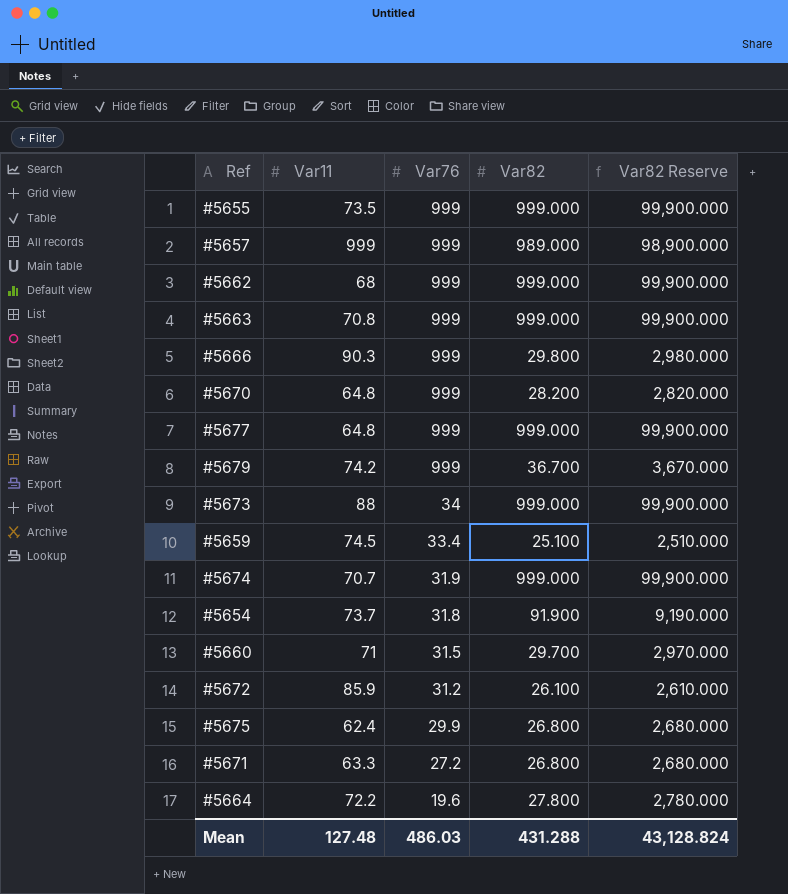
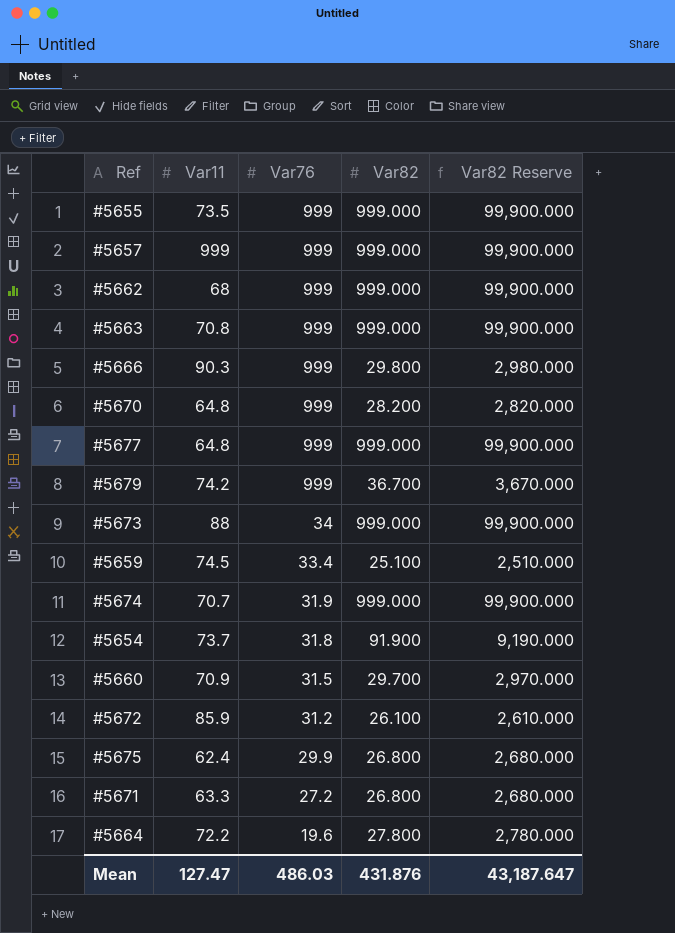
#5657 | Var82: 989.000 -> 999.000
#5657 | Var82 Reserve: 98,900.000 -> 99,900.000
#5660 | Var11: 71 -> 70.9
Mean | Var11: 127.48 -> 127.47
Mean | Var82: 431.288 -> 431.876
Mean | Var82 Reserve: 43,128.824 -> 43,187.647

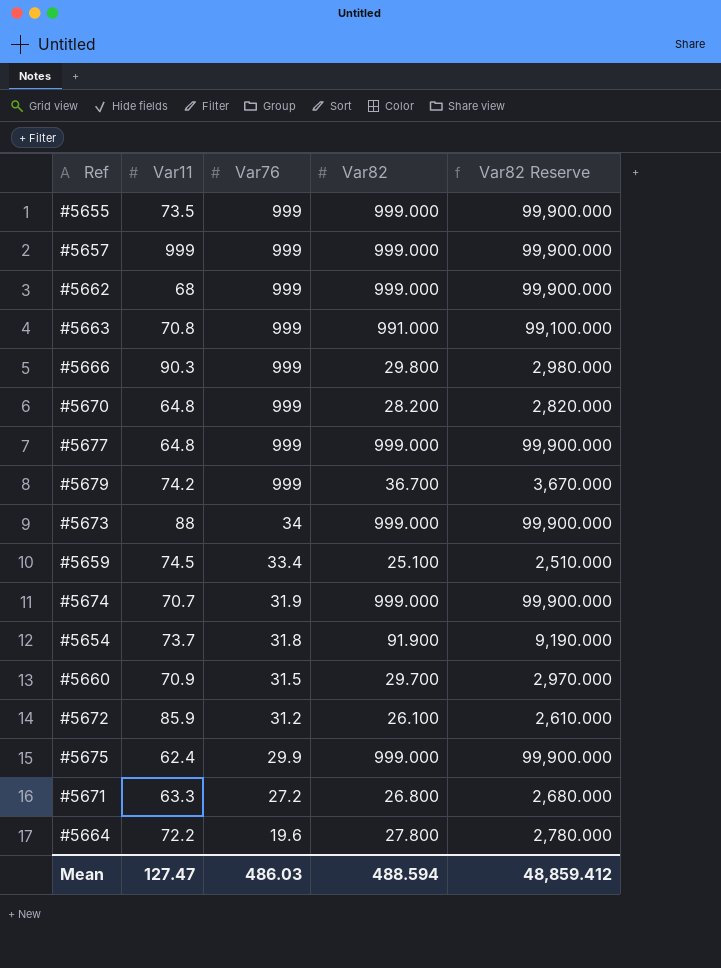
#5663 | Var82: 999.000 -> 991.000
#5663 | Var82 Reserve: 99,900.000 -> 99,100.000
#5675 | Var82: 26.800 -> 999.000
#5675 | Var82 Reserve: 2,680.000 -> 99,900.000
Mean | Var82: 431.876 -> 488.594
Mean | Var82 Reserve: 43,187.647 -> 48,859.412

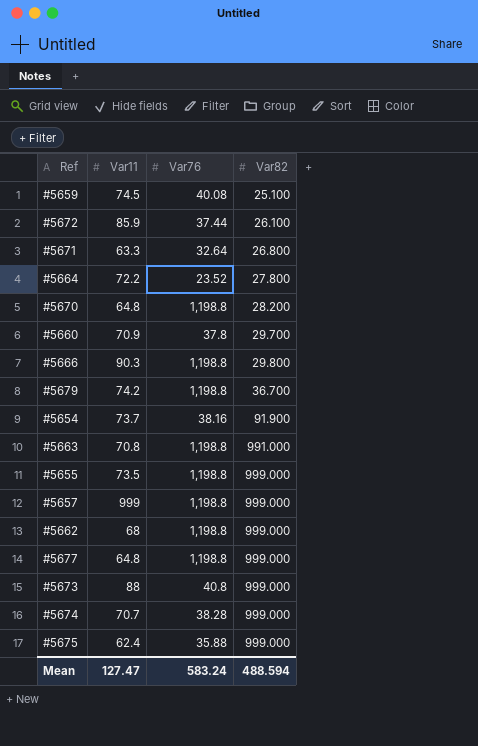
row order: Var76 descending -> Var82 ascending
column Var82 Reserve | formula: [Var82] * 100 -> none
#5659 | Var76: 33.4 -> 40.08
#5672 | Var76: 31.2 -> 37.44
#5671 | Var76: 27.2 -> 32.64
#5664 | Var76: 19.6 -> 23.52
#5670 | Var76: 999 -> 1,198.8
#5660 | Var76: 31.5 -> 37.8
#5666 | Var76: 999 -> 1,198.8
#5679 | Var76: 999 -> 1,198.8
#5654 | Var76: 31.8 -> 38.16
#5663 | Var76: 999 -> 1,198.8
#5655 | Var76: 999 -> 1,198.8
#5657 | Var76: 999 -> 1,198.8
#5662 | Var76: 999 -> 1,198.8
#5677 | Var76: 999 -> 1,198.8
#5673 | Var76: 34 -> 40.8
#5674 | Var76: 31.9 -> 38.28
#5675 | Var76: 29.9 -> 35.88
Mean | Var76: 486.03 -> 583.24

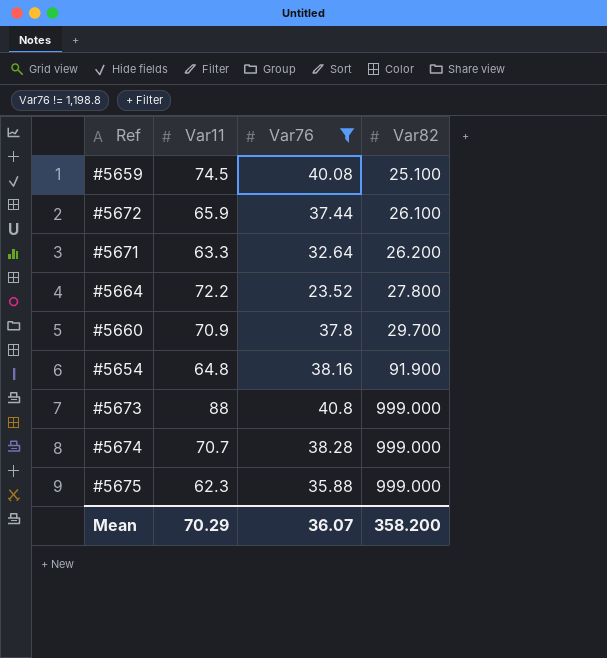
filter: none -> Var76 != 1,198.8
#5672 | Var11: 85.9 -> 65.9
#5671 | Var82: 26.800 -> 26.200
#5654 | Var11: 73.7 -> 64.8
#5675 | Var11: 62.4 -> 62.3
Mean | Var11: 127.47 -> 70.29
Mean | Var76: 583.24 -> 36.07
Mean | Var82: 488.594 -> 358.200

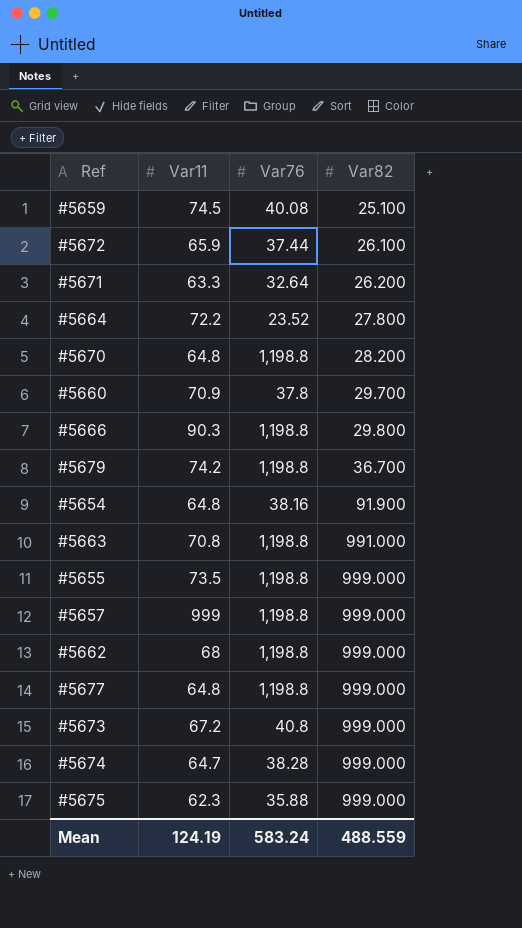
filter: Var76 != 1,198.8 -> none
#5673 | Var11: 88 -> 67.2
#5674 | Var11: 70.7 -> 64.7
Mean | Var11: 70.29 -> 124.19
Mean | Var76: 36.07 -> 583.24
Mean | Var82: 358.200 -> 488.559

